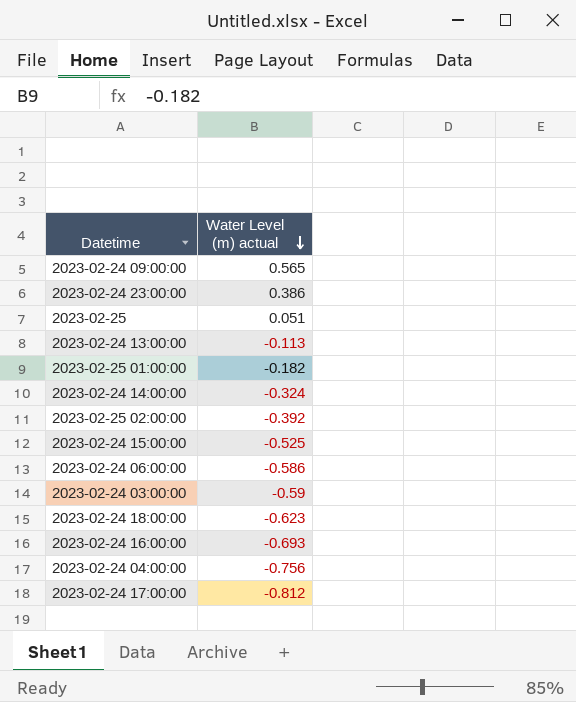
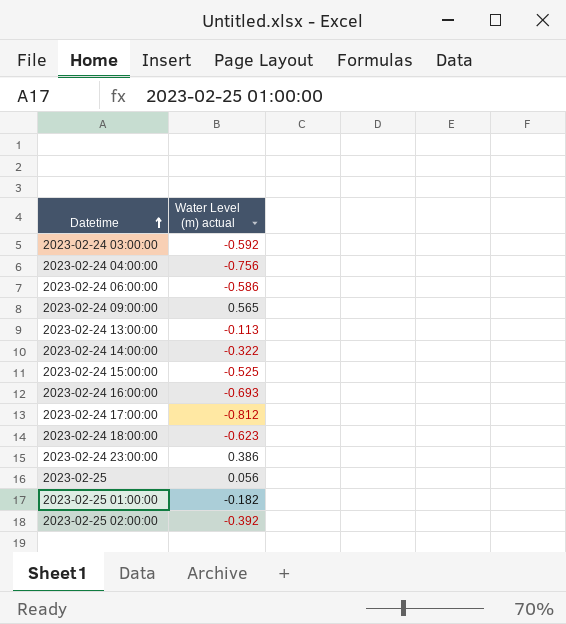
row order: Water Level (m) actual descending -> Datetime ascending
2023-02-24 03:00:00 | Water Level (m) actual: -0.59 -> -0.592
2023-02-24 14:00:00 | Water Level (m) actual: -0.324 -> -0.322
2023-02-25 | Water Level (m) actual: 0.051 -> 0.056

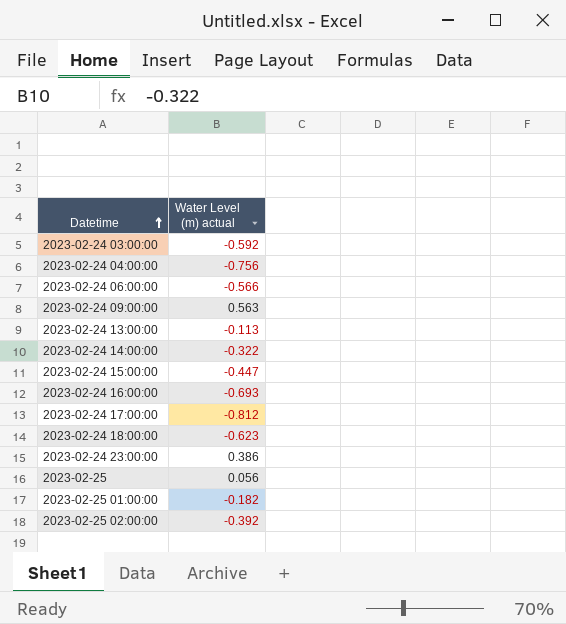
2023-02-24 06:00:00 | Water Level (m) actual: -0.586 -> -0.566
2023-02-24 09:00:00 | Water Level (m) actual: 0.565 -> 0.563
2023-02-24 15:00:00 | Water Level (m) actual: -0.525 -> -0.447

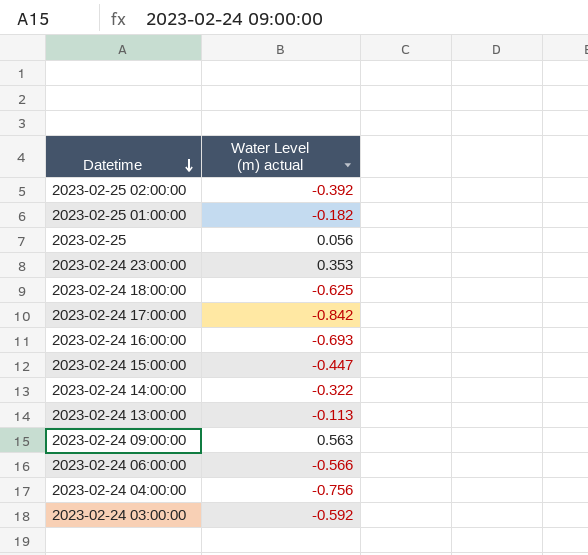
row order: Datetime ascending -> Datetime descending
2023-02-24 23:00:00 | Water Level (m) actual: 0.386 -> 0.353
2023-02-24 18:00:00 | Water Level (m) actual: -0.623 -> -0.625
2023-02-24 17:00:00 | Water Level (m) actual: -0.812 -> -0.842

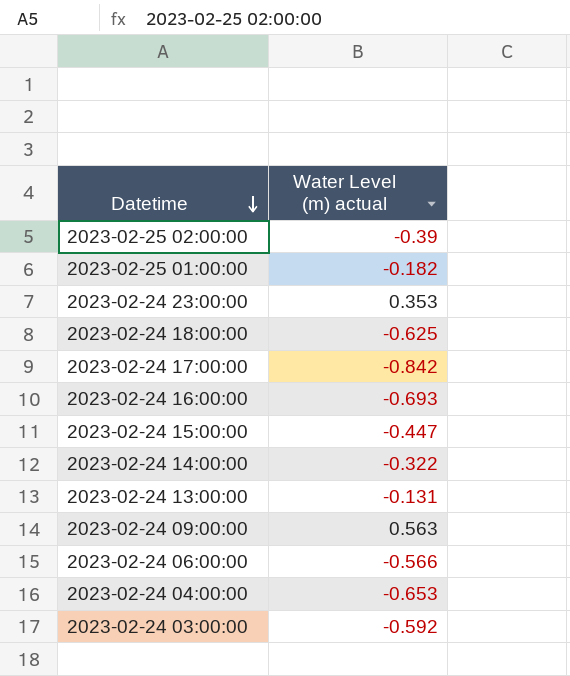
row 2023-02-25: 0.056 -> none
2023-02-25 02:00:00 | Water Level (m) actual: -0.392 -> -0.39
2023-02-24 13:00:00 | Water Level (m) actual: -0.113 -> -0.131
2023-02-24 04:00:00 | Water Level (m) actual: -0.756 -> -0.653

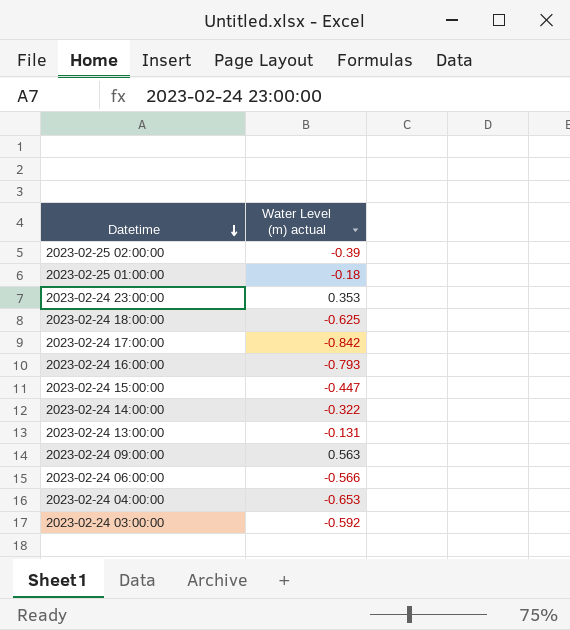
2023-02-25 01:00:00 | Water Level (m) actual: -0.182 -> -0.18
2023-02-24 16:00:00 | Water Level (m) actual: -0.693 -> -0.793

